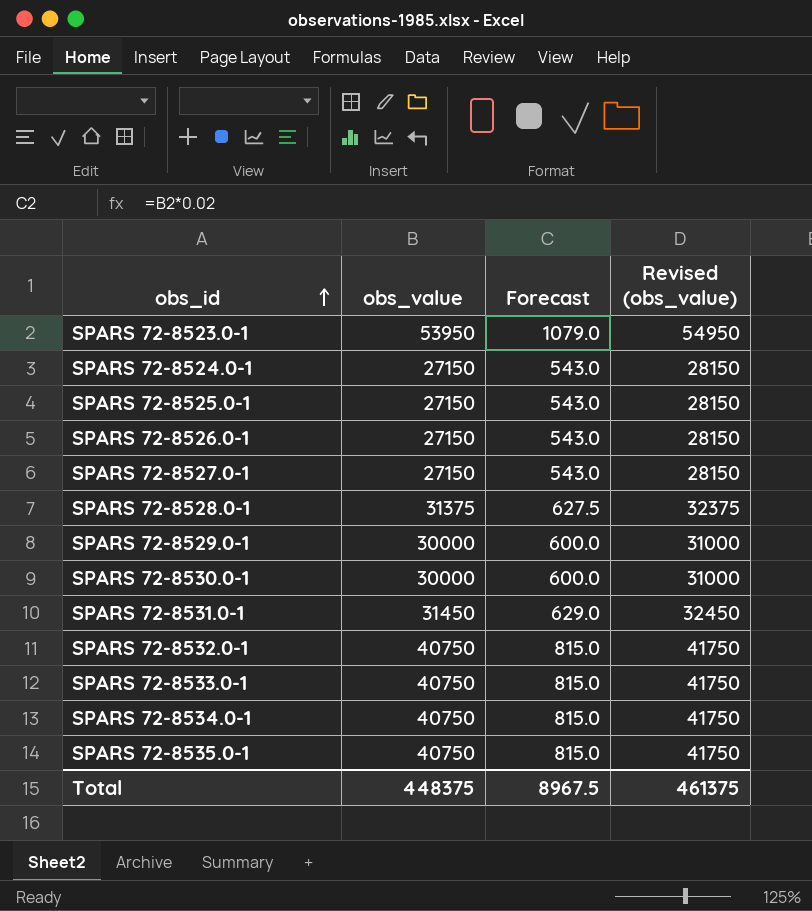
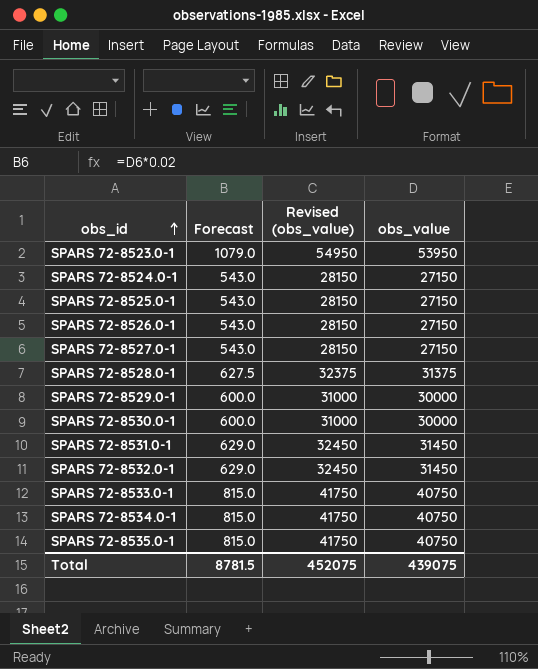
column obs_value | position: 2 -> 4
SPARS 72-8532.0-1 | Forecast: 815.0 -> 629.0
SPARS 72-8532.0-1 | Revised (obs_value): 41750 -> 32450
SPARS 72-8532.0-1 | obs_value: 40750 -> 31450
Total | Forecast: 8967.5 -> 8781.5
Total | Revised (obs_value): 461375 -> 452075
Total | obs_value: 448375 -> 439075

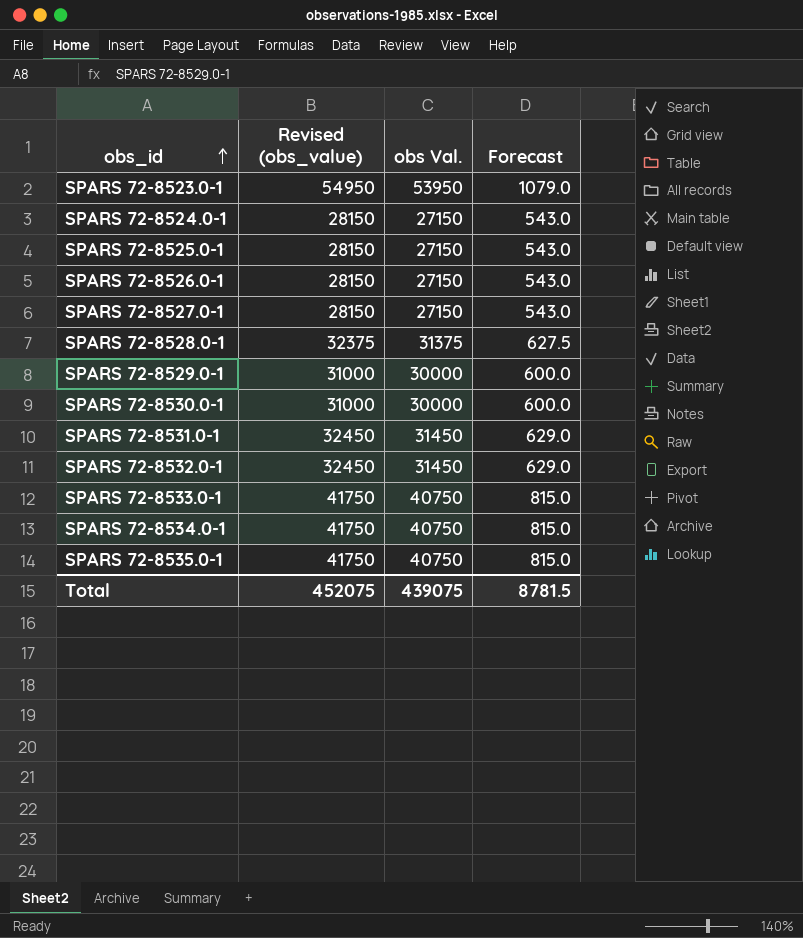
column name: obs_value -> obs Val.
column Forecast | position: 2 -> 4

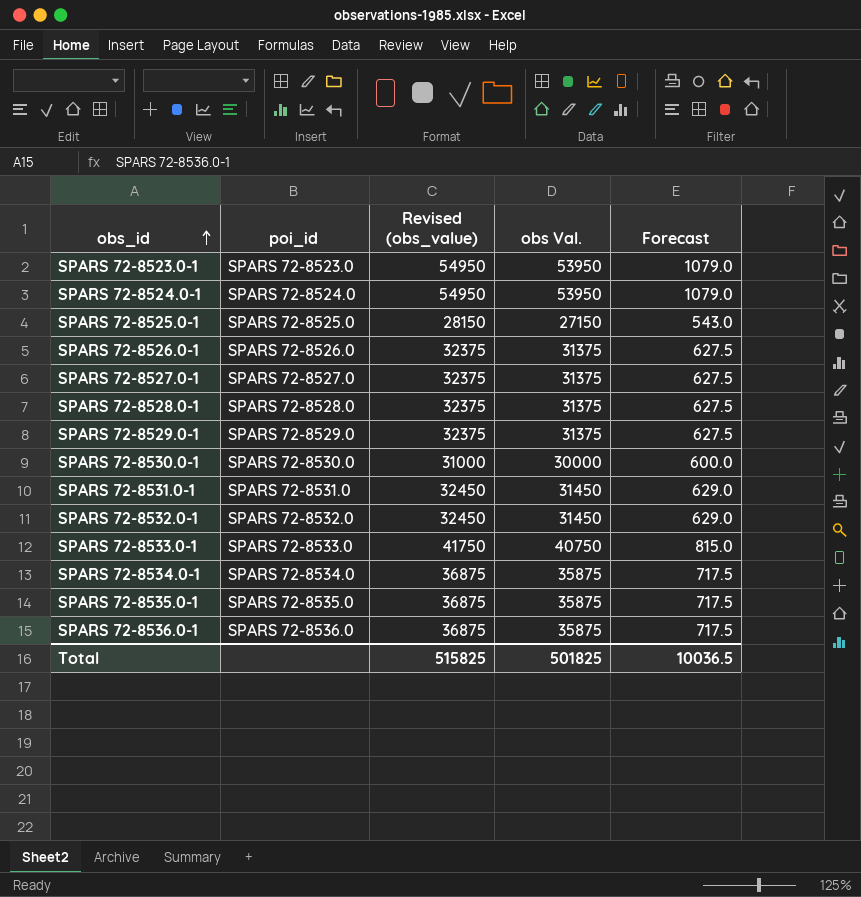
column poi_id | position: none -> 2
SPARS 72-8524.0-1 | Revised (obs_value): 28150 -> 54950
SPARS 72-8524.0-1 | obs Val.: 27150 -> 53950
SPARS 72-8524.0-1 | Forecast: 543.0 -> 1079.0
SPARS 72-8526.0-1 | Revised (obs_value): 28150 -> 32375
SPARS 72-8526.0-1 | obs Val.: 27150 -> 31375
SPARS 72-8526.0-1 | Forecast: 543.0 -> 627.5
SPARS 72-8527.0-1 | Revised (obs_value): 28150 -> 32375
SPARS 72-8527.0-1 | obs Val.: 27150 -> 31375
SPARS 72-8527.0-1 | Forecast: 543.0 -> 627.5
SPARS 72-8529.0-1 | Revised (obs_value): 31000 -> 32375
SPARS 72-8529.0-1 | obs Val.: 30000 -> 31375
SPARS 72-8529.0-1 | Forecast: 600.0 -> 627.5
SPARS 72-8534.0-1 | Revised (obs_value): 41750 -> 36875
SPARS 72-8534.0-1 | obs Val.: 40750 -> 35875
SPARS 72-8534.0-1 | Forecast: 815.0 -> 717.5
SPARS 72-8535.0-1 | Revised (obs_value): 41750 -> 36875
SPARS 72-8535.0-1 | obs Val.: 40750 -> 35875
SPARS 72-8535.0-1 | Forecast: 815.0 -> 717.5
row SPARS 72-8536.0-1: none -> SPARS 72-8536.0 | 36875 | 35875 | 717.5
Total | Revised (obs_value): 452075 -> 515825
Total | obs Val.: 439075 -> 501825
Total | Forecast: 8781.5 -> 10036.5

